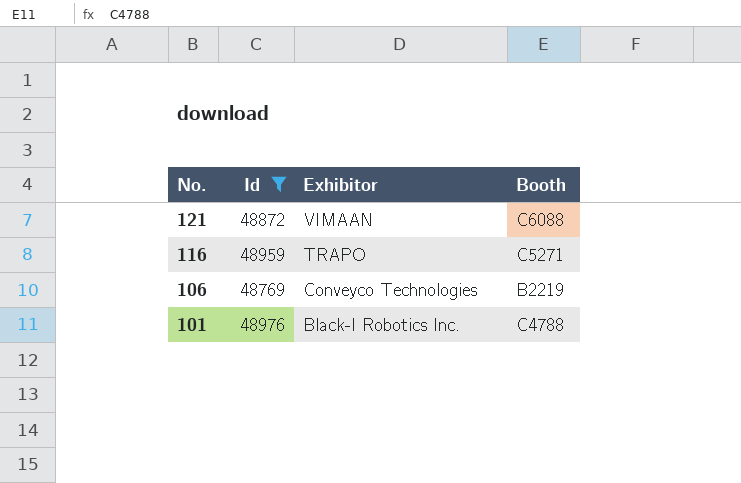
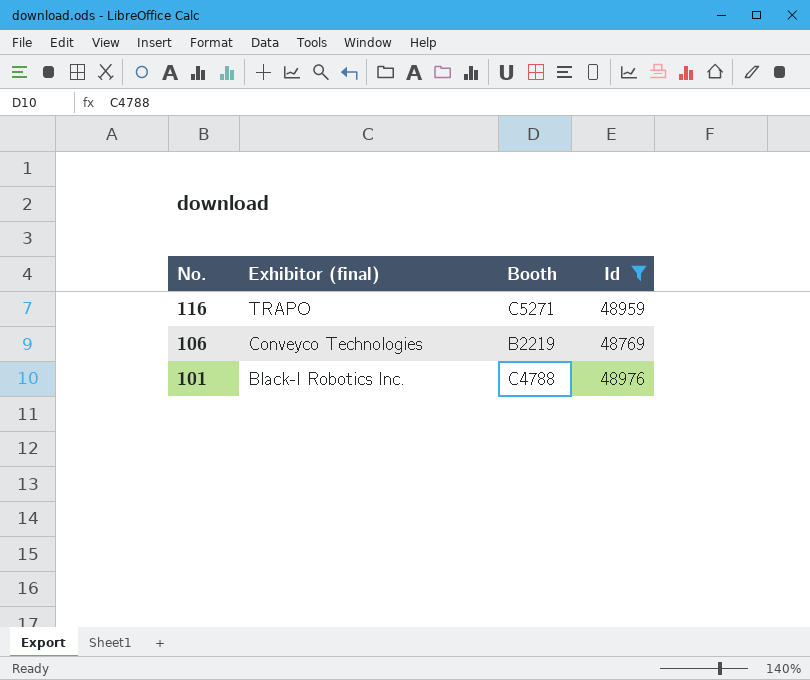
column name: Exhibitor -> Exhibitor (final)
column Id | position: 2 -> 4
row 121: 48872 | VIMAAN | C6088 -> none

